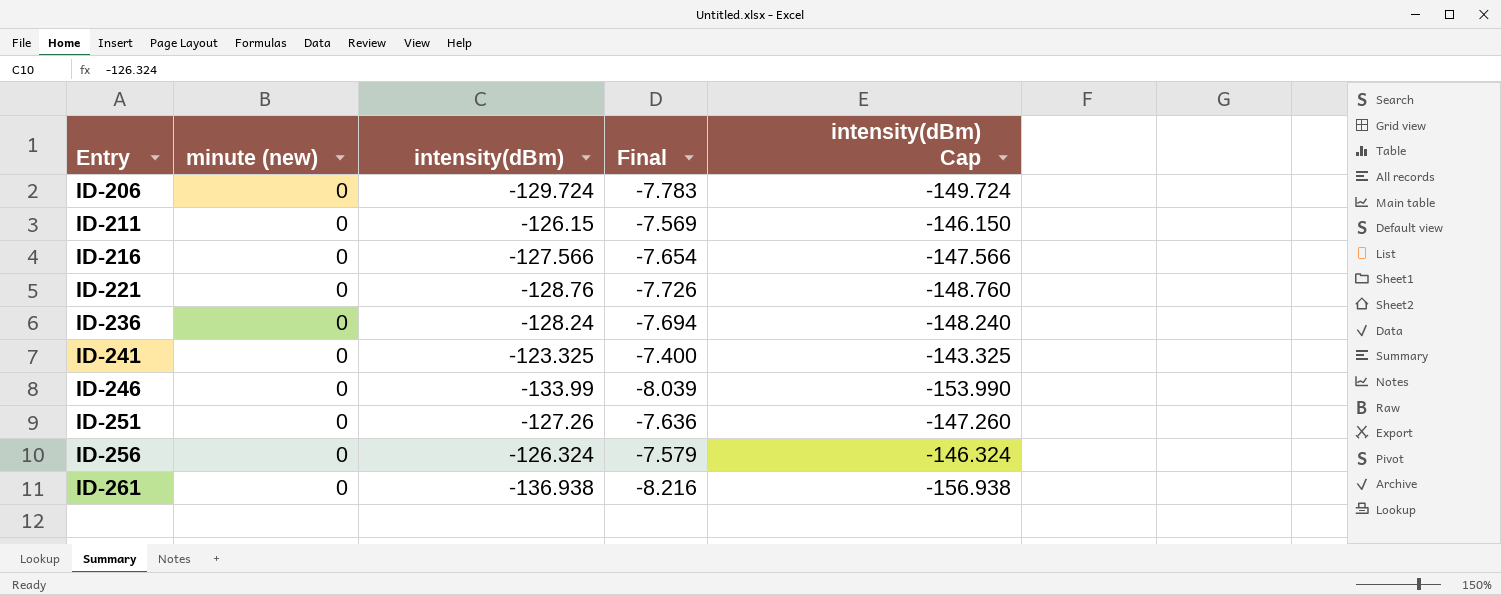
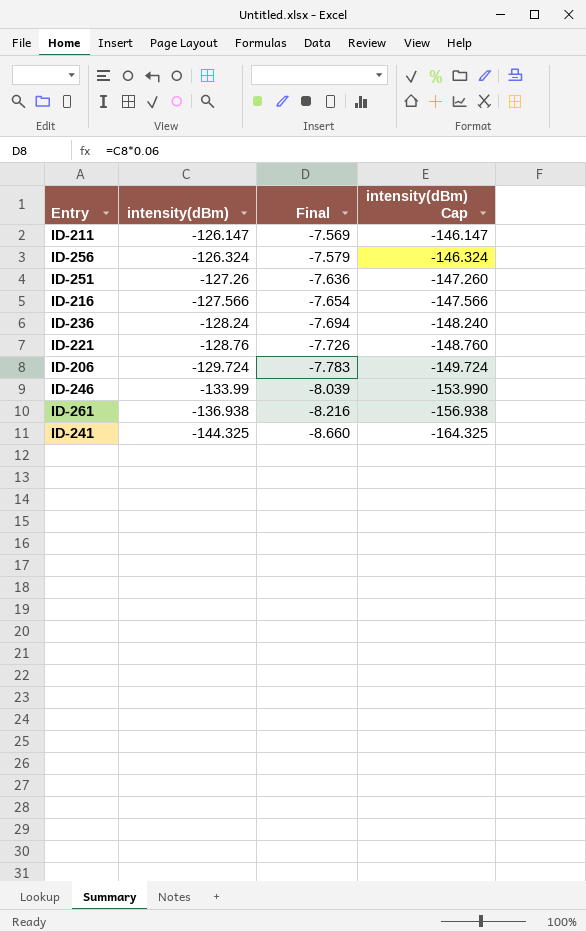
row order: Entry ascending -> intensity(dBm) descending
column minute (new) | position: 2 -> none
ID-211 | intensity(dBm): -126.15 -> -126.147
ID-211 | intensity(dBm) Cap: -146.150 -> -146.147
ID-241 | intensity(dBm): -123.325 -> -144.325
ID-241 | Final: -7.400 -> -8.660
ID-241 | intensity(dBm) Cap: -143.325 -> -164.325

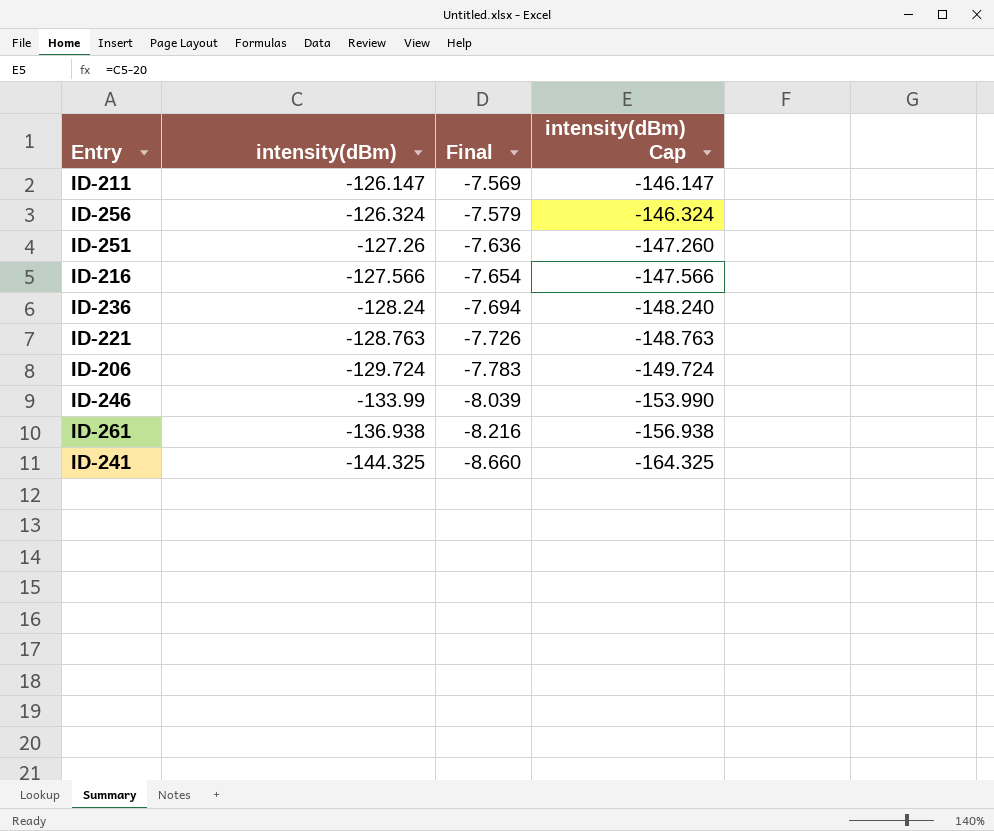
ID-221 | intensity(dBm): -128.76 -> -128.763
ID-221 | intensity(dBm) Cap: -148.760 -> -148.763

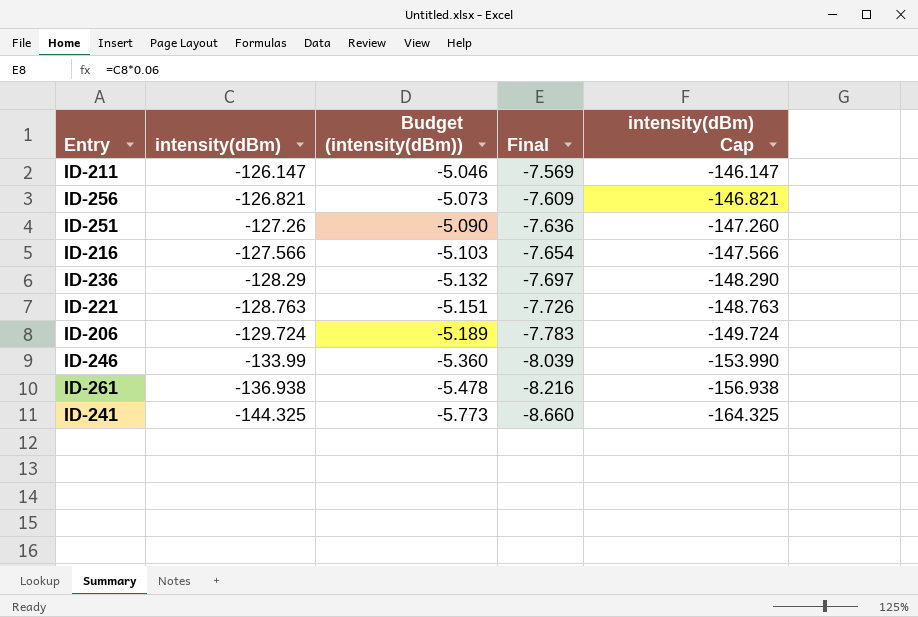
column Budget (intensity(dBm)) | formula: none -> [intensity(dBm)] * 0.04
ID-256 | intensity(dBm): -126.324 -> -126.821
ID-256 | Final: -7.579 -> -7.609
ID-256 | intensity(dBm) Cap: -146.324 -> -146.821
ID-236 | intensity(dBm): -128.24 -> -128.29
ID-236 | Final: -7.694 -> -7.697
ID-236 | intensity(dBm) Cap: -148.240 -> -148.290

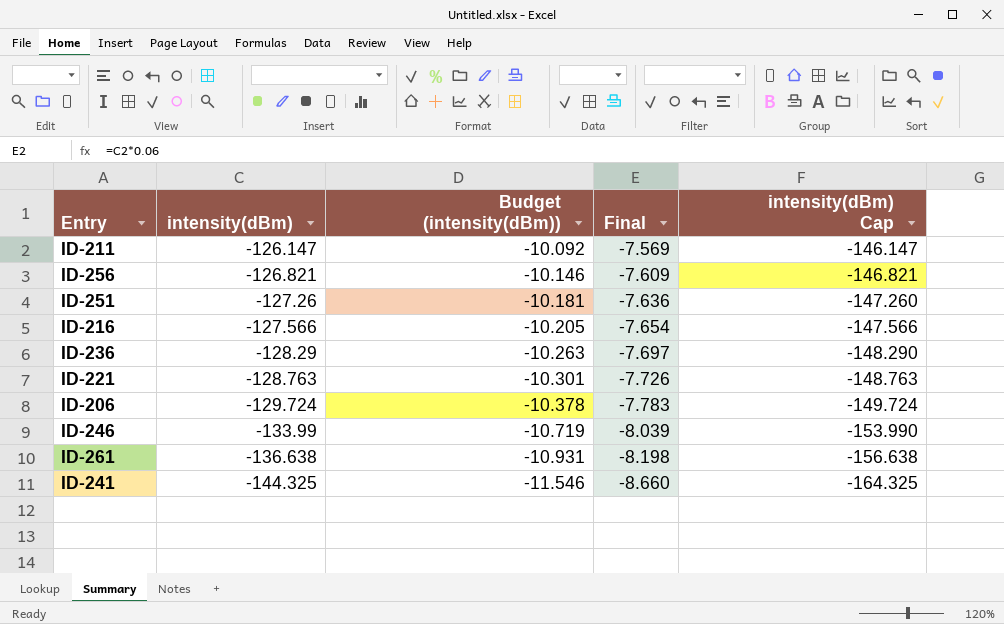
column Budget (intensity(dBm)) | formula: [intensity(dBm)] * 0.04 -> [intensity(dBm)] * 0.08
ID-261 | intensity(dBm): -136.938 -> -136.638
ID-261 | Final: -8.216 -> -8.198
ID-261 | intensity(dBm) Cap: -156.938 -> -156.638

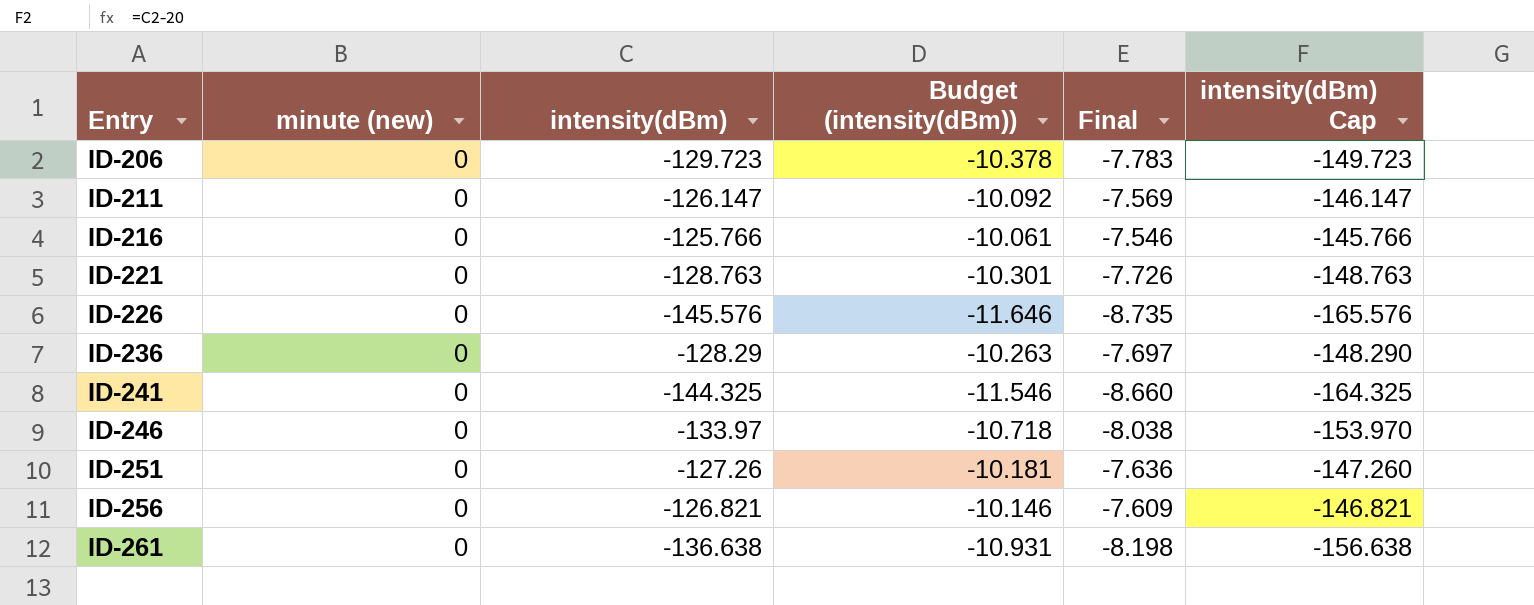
row order: intensity(dBm) descending -> Entry ascending
column minute (new) | position: none -> 2
ID-206 | intensity(dBm): -129.724 -> -129.723
ID-206 | intensity(dBm) Cap: -149.724 -> -149.723
ID-216 | intensity(dBm): -127.566 -> -125.766
ID-216 | Budget (intensity(dBm)): -10.205 -> -10.061
ID-216 | Final: -7.654 -> -7.546
ID-216 | intensity(dBm) Cap: -147.566 -> -145.766
row ID-226: none -> 0 | -145.576 | -11.646 | -8.735 | -165.576
ID-246 | intensity(dBm): -133.99 -> -133.97
ID-246 | Budget (intensity(dBm)): -10.719 -> -10.718
ID-246 | Final: -8.039 -> -8.038
ID-246 | intensity(dBm) Cap: -153.990 -> -153.970

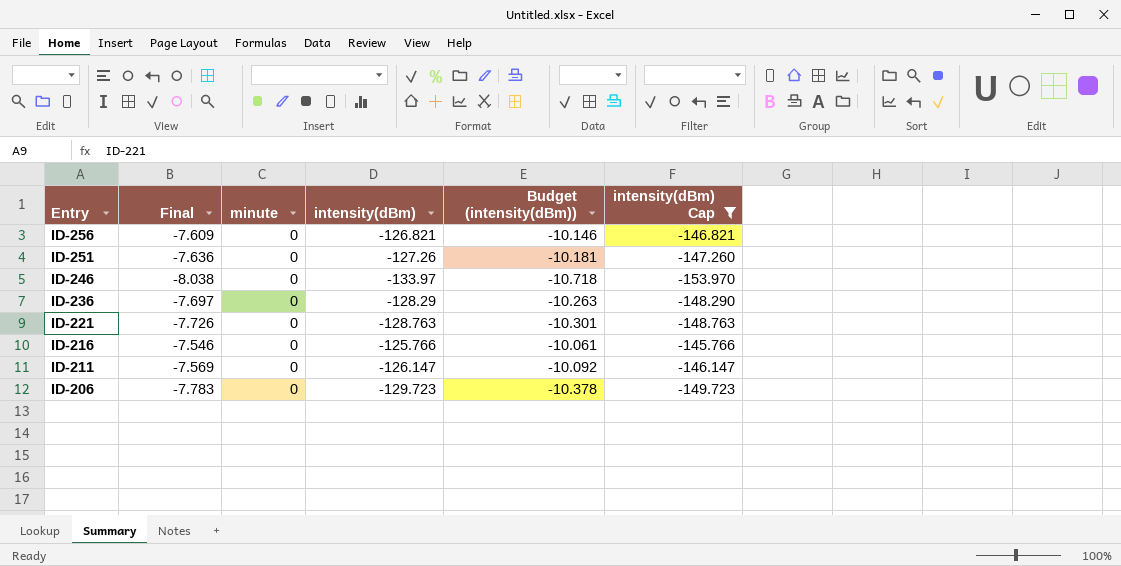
filter: none -> intensity(dBm) Cap >= -153.970
row order: Entry ascending -> Entry descending
column Final | position: 5 -> 2
column name: minute (new) -> minute

